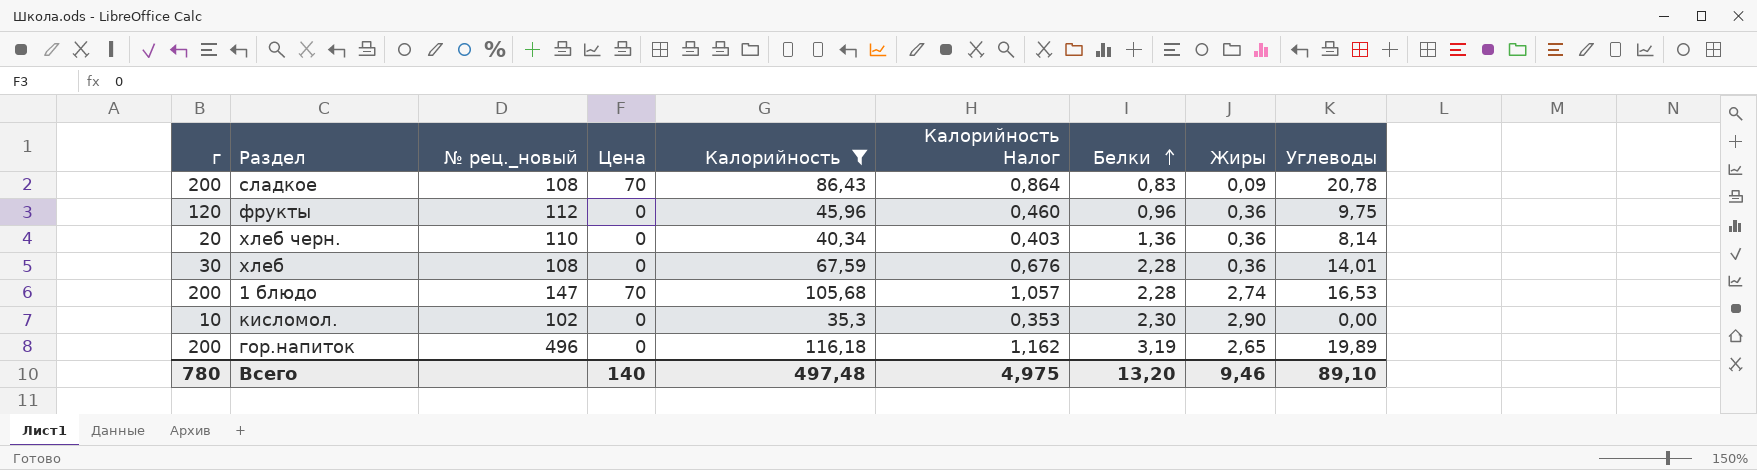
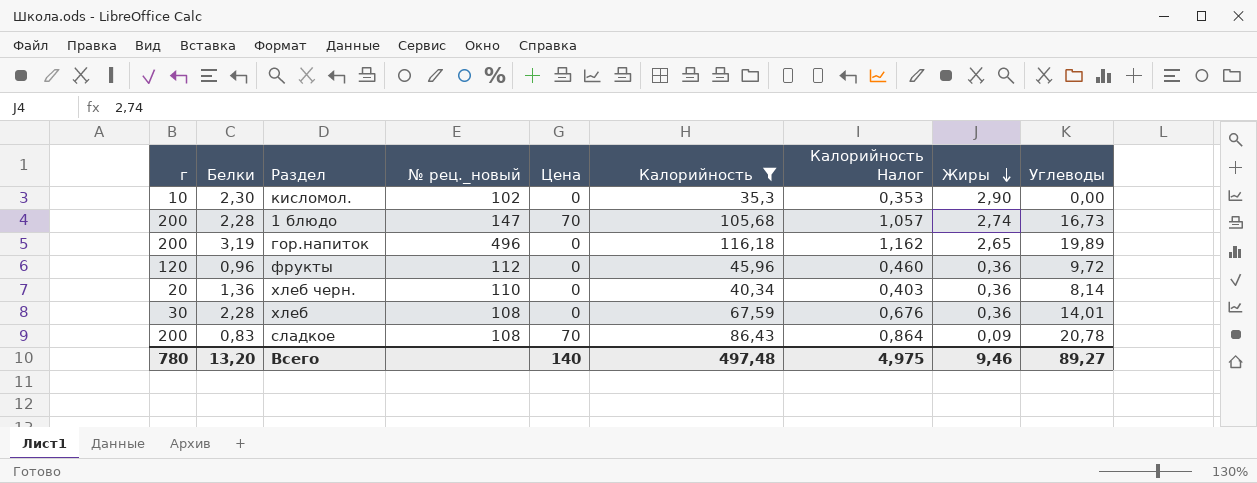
row order: Белки ascending -> Жиры descending
column Белки | position: 7 -> 2
1 блюдо | Углеводы: 16,53 -> 16,73
фрукты | Углеводы: 9,75 -> 9,72
Всего | Углеводы: 89,10 -> 89,27

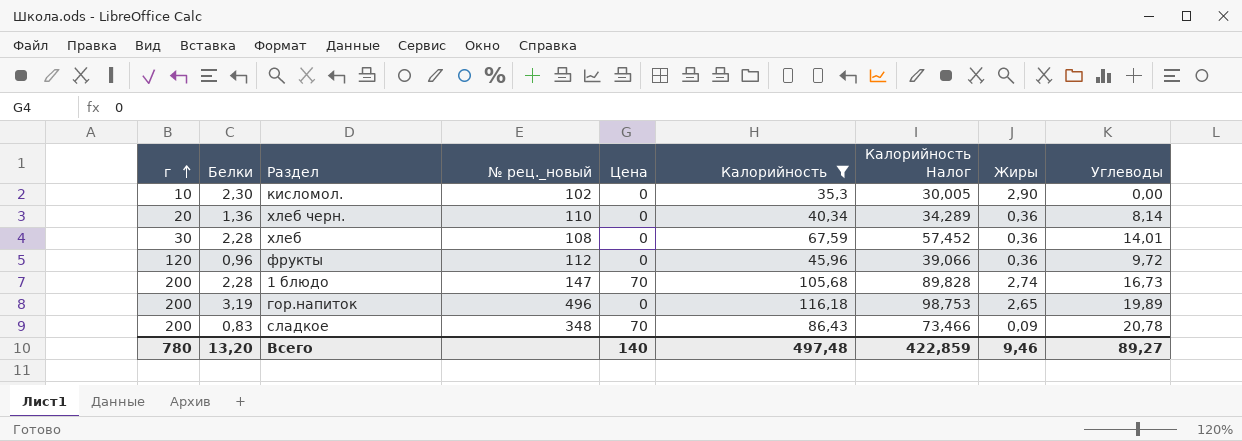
row order: Жиры descending -> г ascending
column Калорийность Налог | formula: [Калорийность] * 0,01 -> [Калорийность] * 0,85
сладкое | № рец._новый: 108 -> 348
Всего | Калорийность Налог: 4,975 -> 422,859

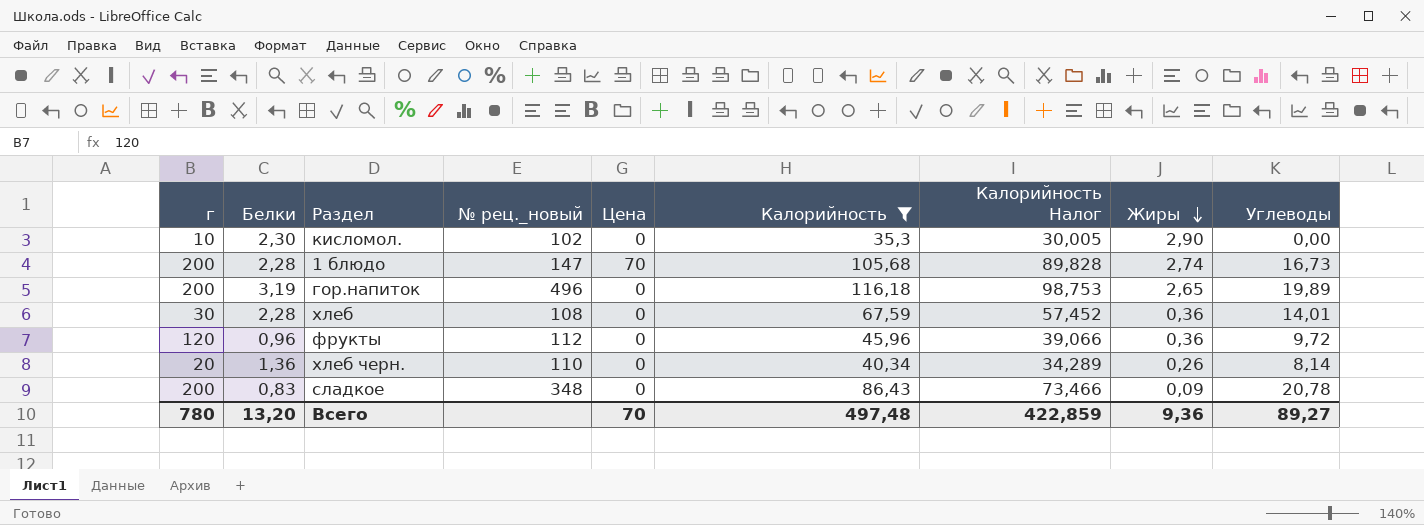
row order: г ascending -> Жиры descending
хлеб черн. | Жиры: 0,36 -> 0,26
сладкое | Цена: 70 -> 0
Всего | Цена: 140 -> 70
Всего | Жиры: 9,46 -> 9,36

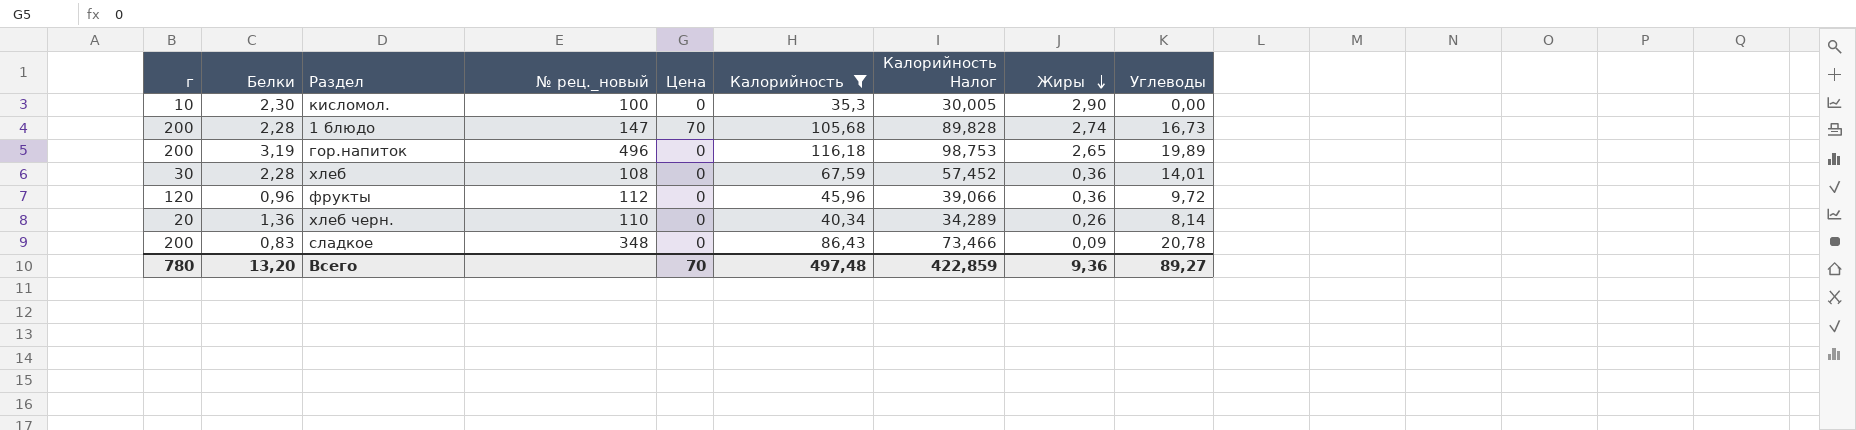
кисломол. | № рец._новый: 102 -> 100

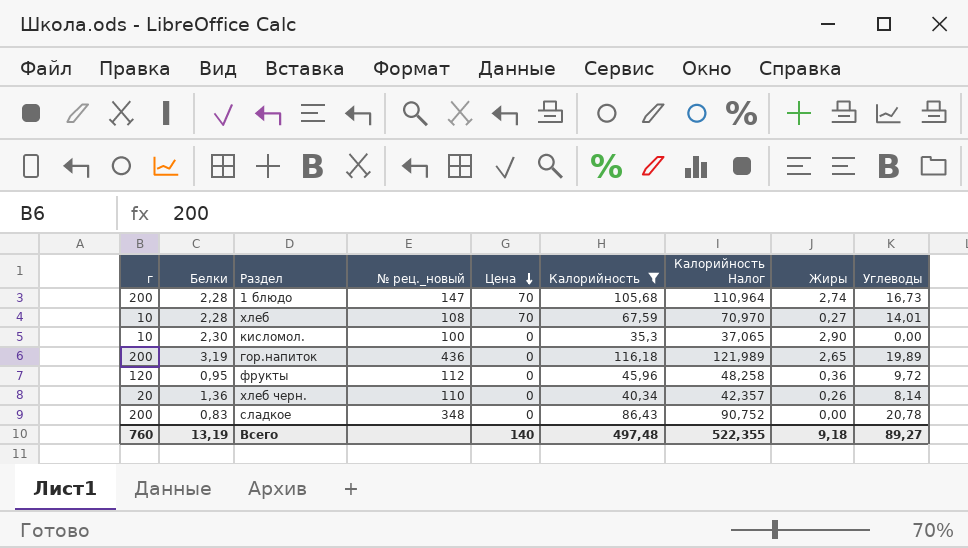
row order: Жиры descending -> Цена descending
column Калорийность Налог | formula: [Калорийность] * 0,85 -> [Калорийность] * 1,05
хлеб | г: 30 -> 10
хлеб | Цена: 0 -> 70
хлеб | Жиры: 0,36 -> 0,27
гор.напиток | № рец._новый: 496 -> 436
фрукты | Белки: 0,96 -> 0,95
сладкое | Жиры: 0,09 -> 0,00
Всего | г: 780 -> 760
Всего | Белки: 13,20 -> 13,19
Всего | Цена: 70 -> 140
Всего | Калорийность Налог: 422,859 -> 522,355
Всего | Жиры: 9,36 -> 9,18

